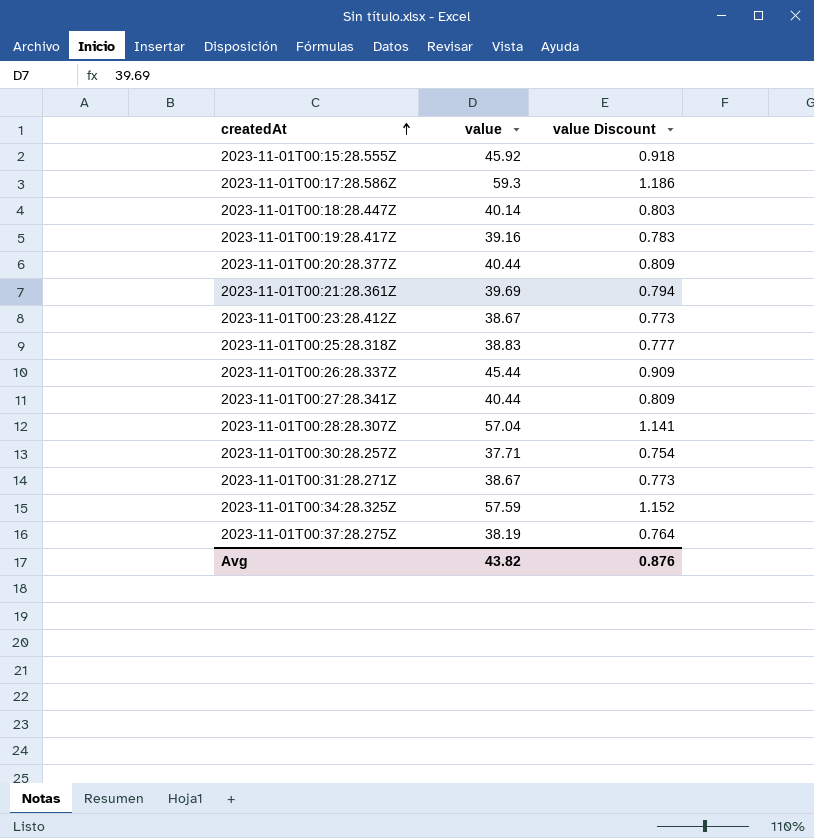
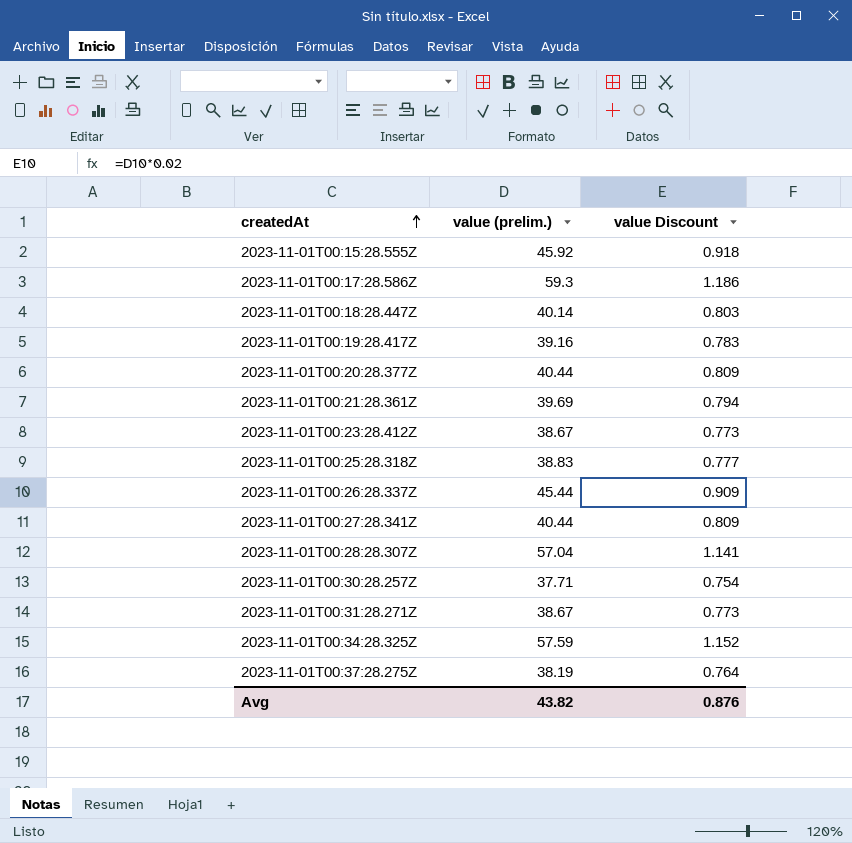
column name: value -> value (prelim.)

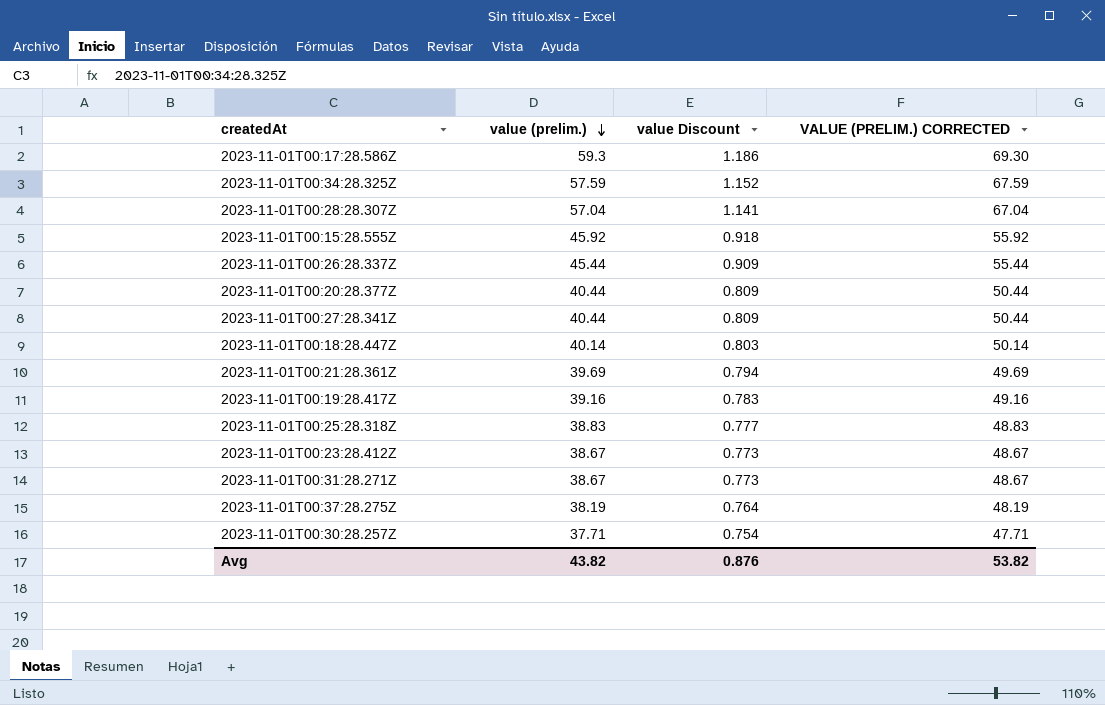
row order: createdAt ascending -> value (prelim.) descending
column VALUE (PRELIM.) CORRECTED | formula: none -> [value (prelim.)] + 10

